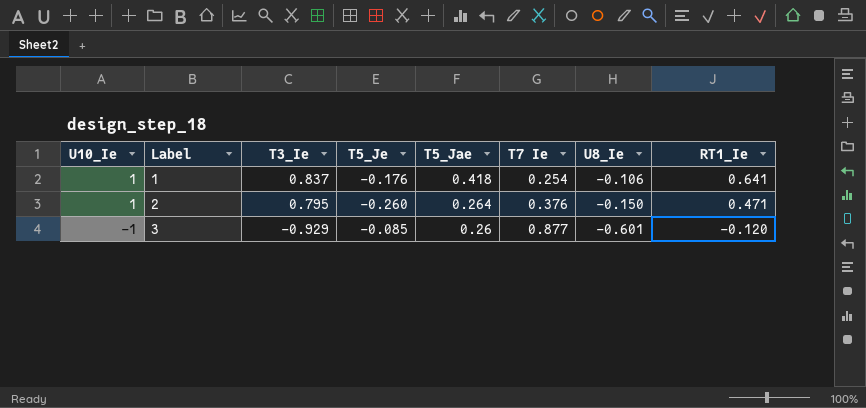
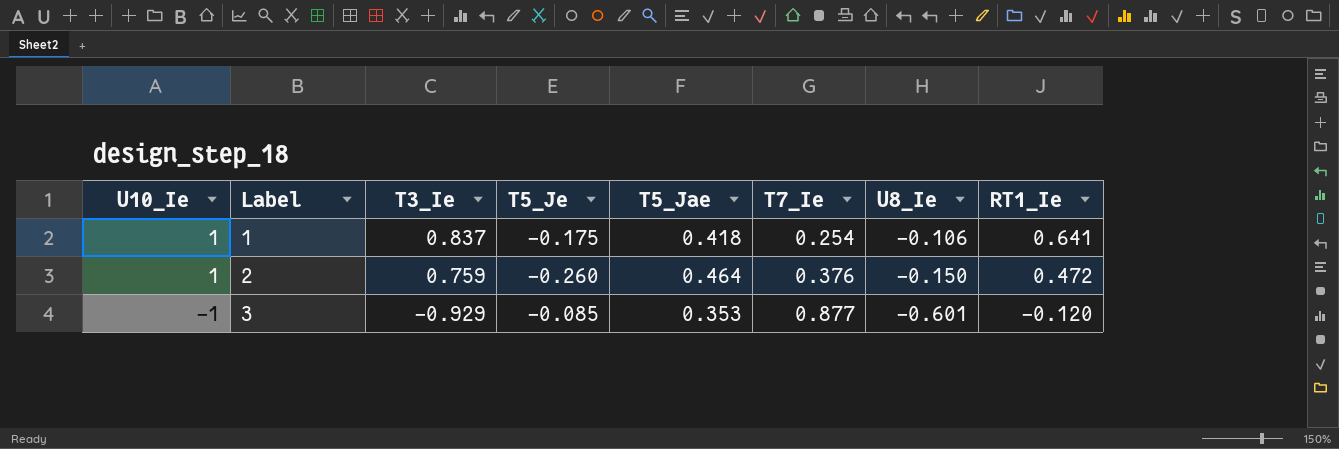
column name: T7 Ie -> T7_Ie
1 | T5_Je: -0.176 -> -0.175
2 | T3_Ie: 0.795 -> 0.759
2 | T5_Jae: 0.264 -> 0.464
2 | RT1_Ie: 0.471 -> 0.472
3 | T5_Jae: 0.26 -> 0.353

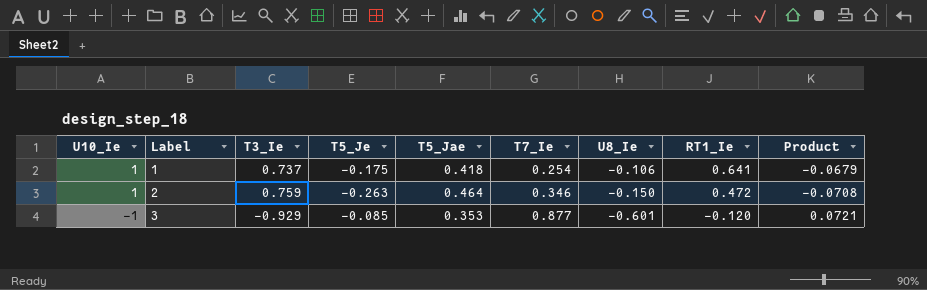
column Product | formula: none -> [U8_Ie] * [RT1_Ie]
1 | T3_Ie: 0.837 -> 0.737
2 | T5_Je: -0.260 -> -0.263
2 | T7_Ie: 0.376 -> 0.346

